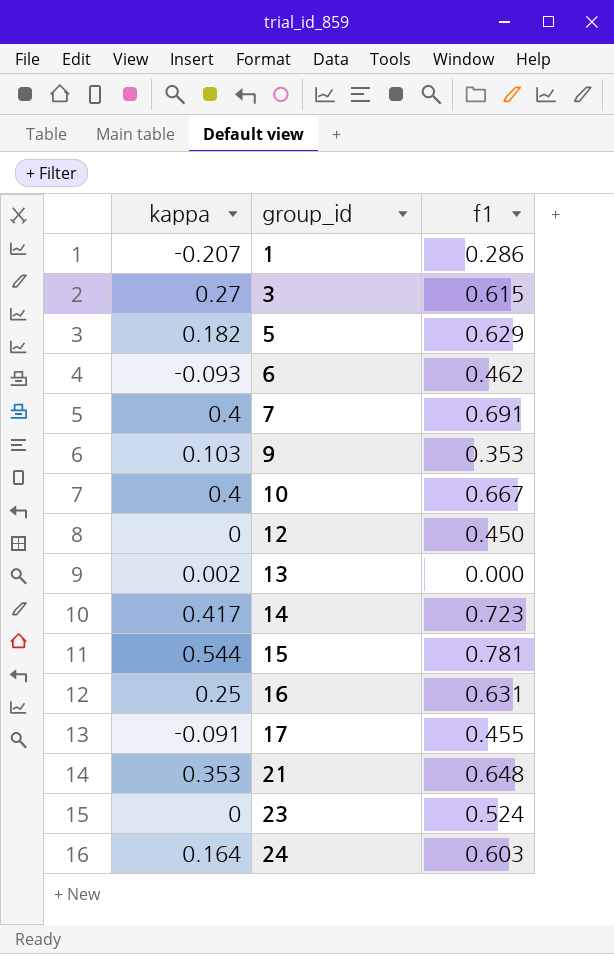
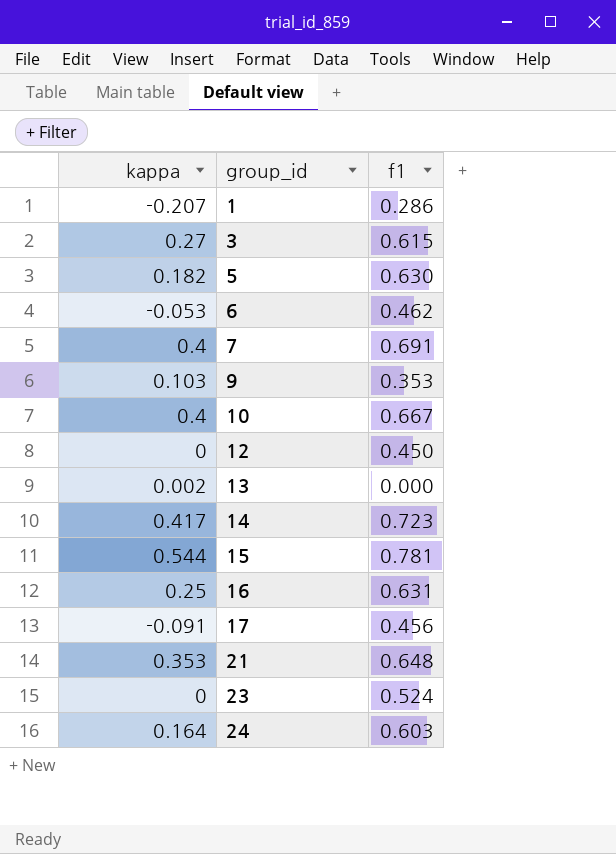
5 | f1: 0.629 -> 0.630
6 | kappa: -0.093 -> -0.053
17 | f1: 0.455 -> 0.456

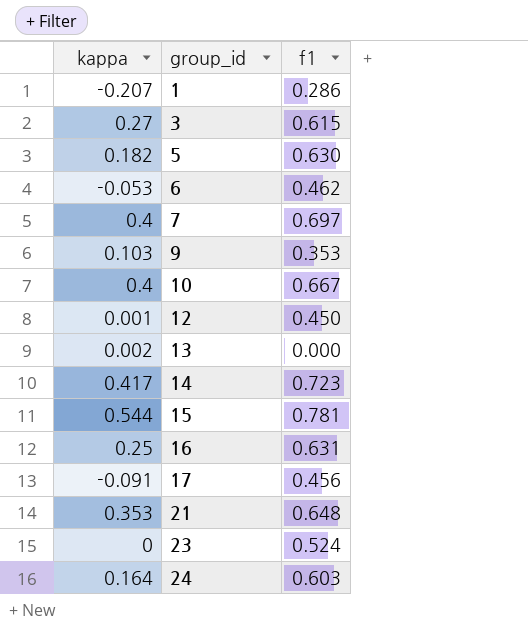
7 | f1: 0.691 -> 0.697
12 | kappa: 0 -> 0.001

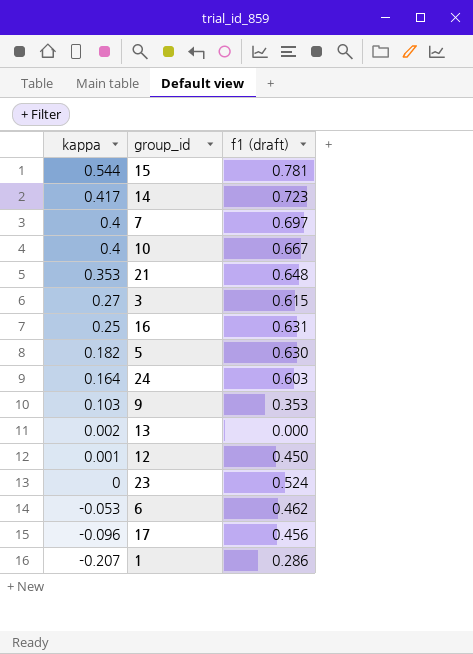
row order: group_id ascending -> kappa descending
column name: f1 -> f1 (draft)
17 | kappa: -0.091 -> -0.096

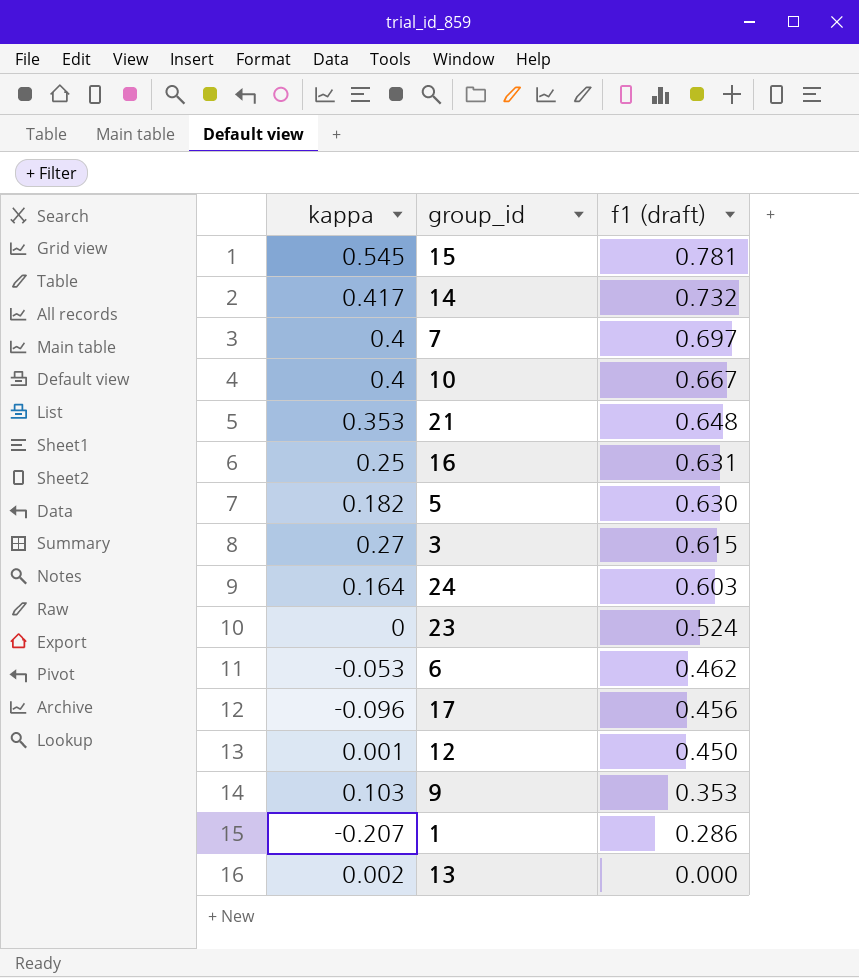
row order: kappa descending -> f1 (draft) descending
15 | kappa: 0.544 -> 0.545
14 | f1 (draft): 0.723 -> 0.732

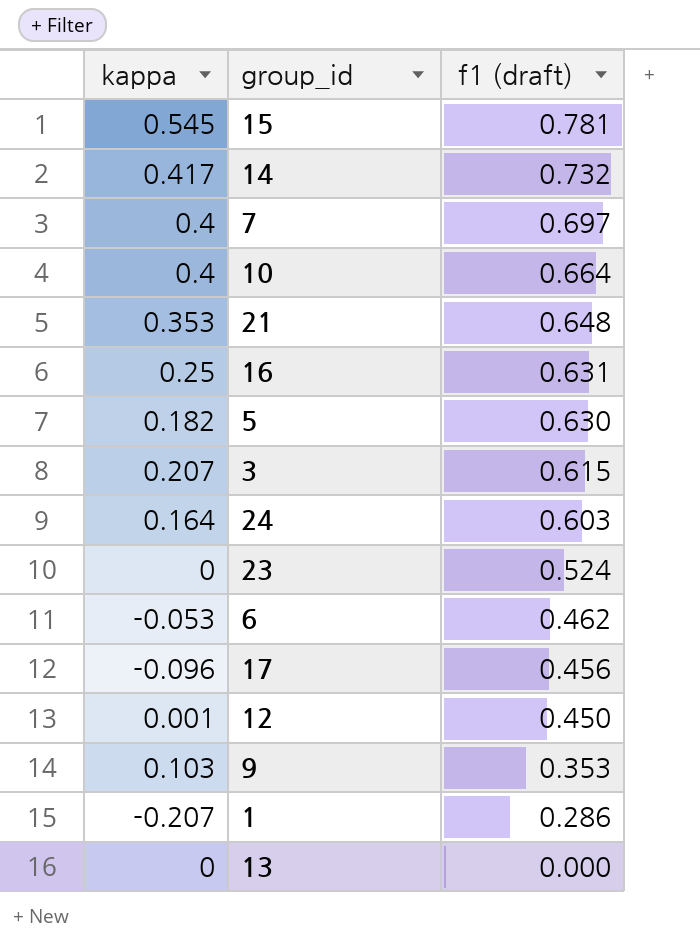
10 | f1 (draft): 0.667 -> 0.664
3 | kappa: 0.27 -> 0.207
13 | kappa: 0.002 -> 0

